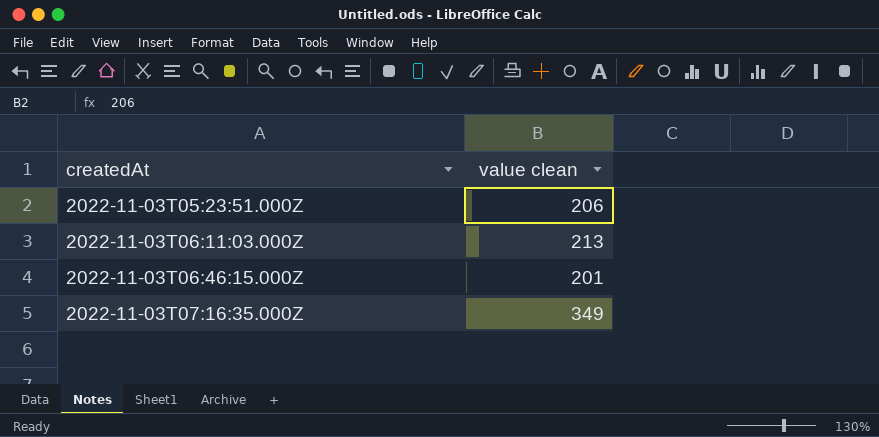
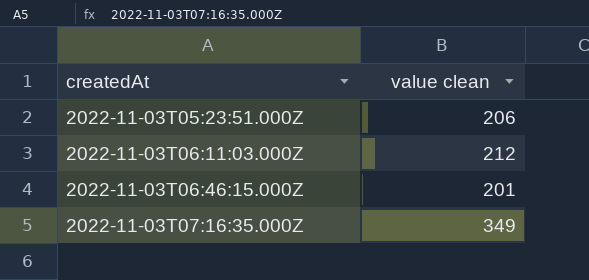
2022-11-03T06:11:03.000Z | value clean: 213 -> 212

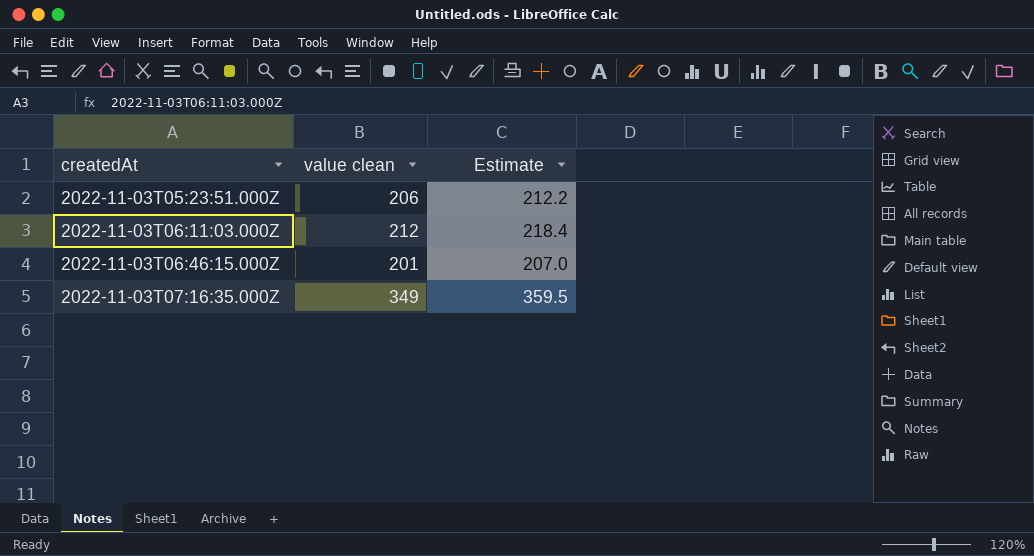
column Estimate | formula: none -> [value clean] * 1.03

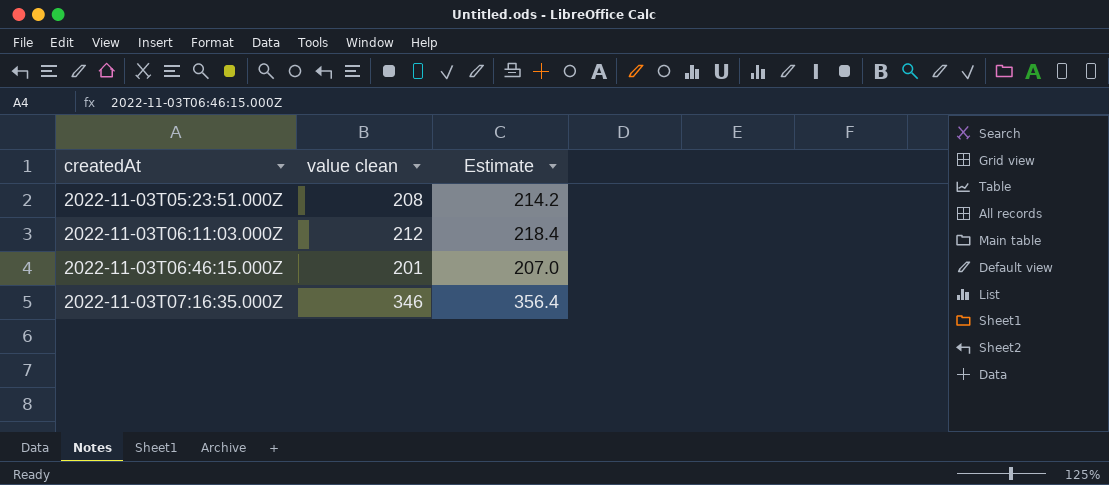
2022-11-03T05:23:51.000Z | value clean: 206 -> 208
2022-11-03T05:23:51.000Z | Estimate: 212.2 -> 214.2
2022-11-03T07:16:35.000Z | value clean: 349 -> 346
2022-11-03T07:16:35.000Z | Estimate: 359.5 -> 356.4

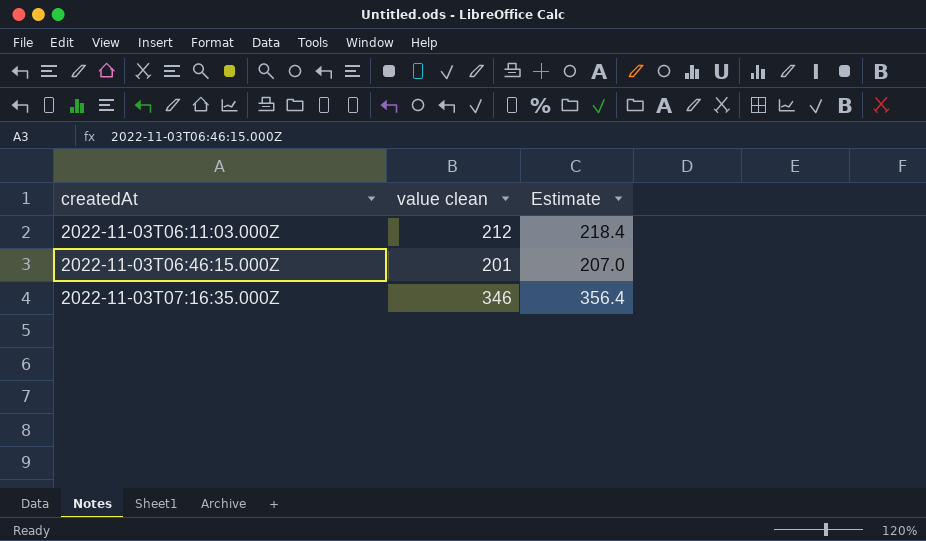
row 2022-11-03T05:23:51.000Z: 208 | 214.2 -> none

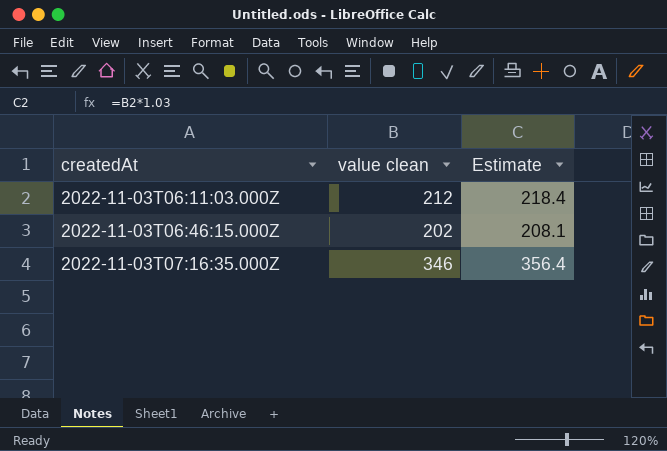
2022-11-03T06:46:15.000Z | value clean: 201 -> 202
2022-11-03T06:46:15.000Z | Estimate: 207.0 -> 208.1

